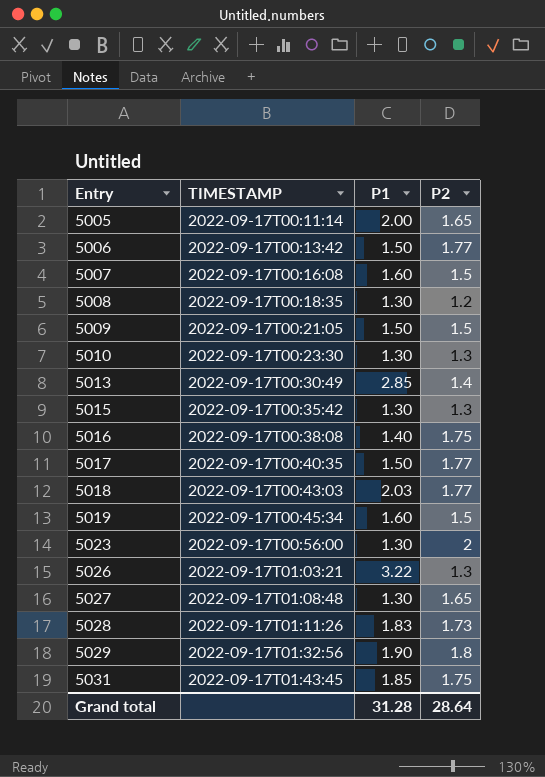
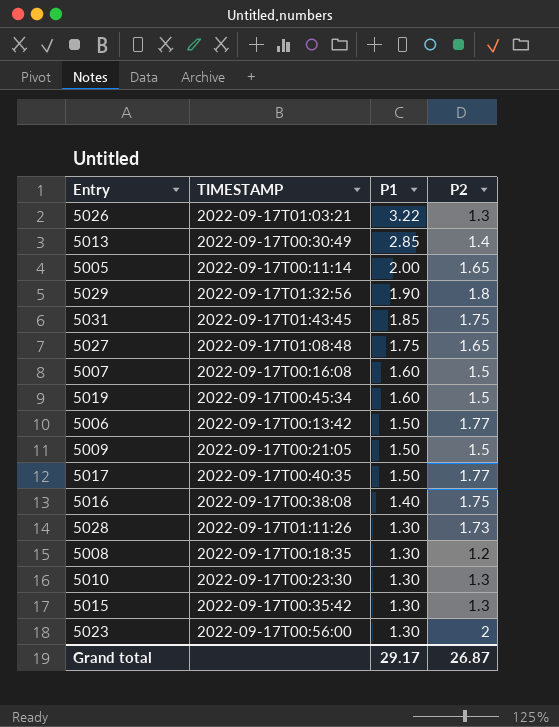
row order: Entry ascending -> P1 descending
row 5018: 2022-09-17T00:43:03 | 2.03 | 1.77 -> none
5027 | P1: 1.30 -> 1.75
5028 | P1: 1.83 -> 1.30
Grand total | P1: 31.28 -> 29.17
Grand total | P2: 28.64 -> 26.87

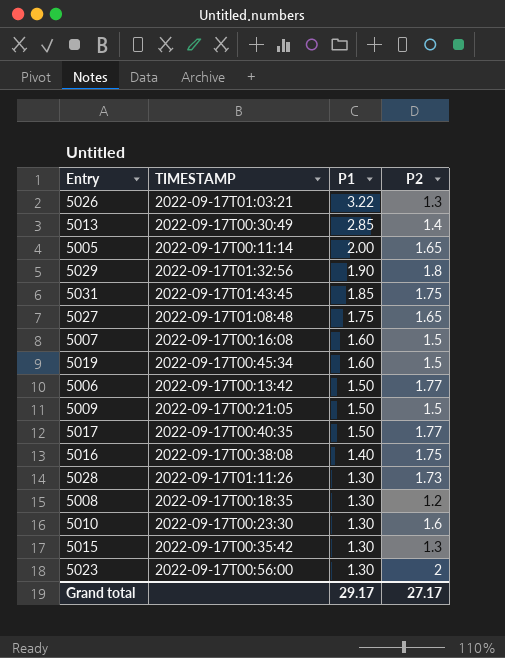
5010 | P2: 1.3 -> 1.6
Grand total | P2: 26.87 -> 27.17

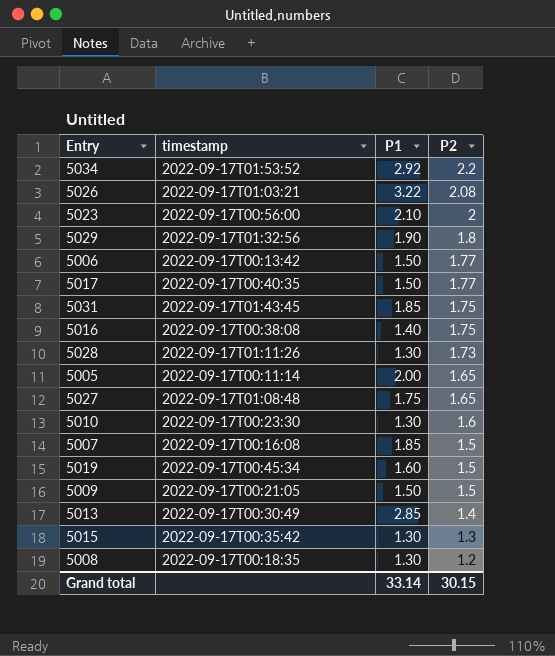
row order: P1 descending -> P2 descending
column name: TIMESTAMP -> timestamp
row 5034: none -> 2022-09-17T01:53:52 | 2.92 | 2.2
5026 | P2: 1.3 -> 2.08
5023 | P1: 1.30 -> 2.10
5007 | P1: 1.60 -> 1.85
Grand total | P1: 29.17 -> 33.14
Grand total | P2: 27.17 -> 30.15

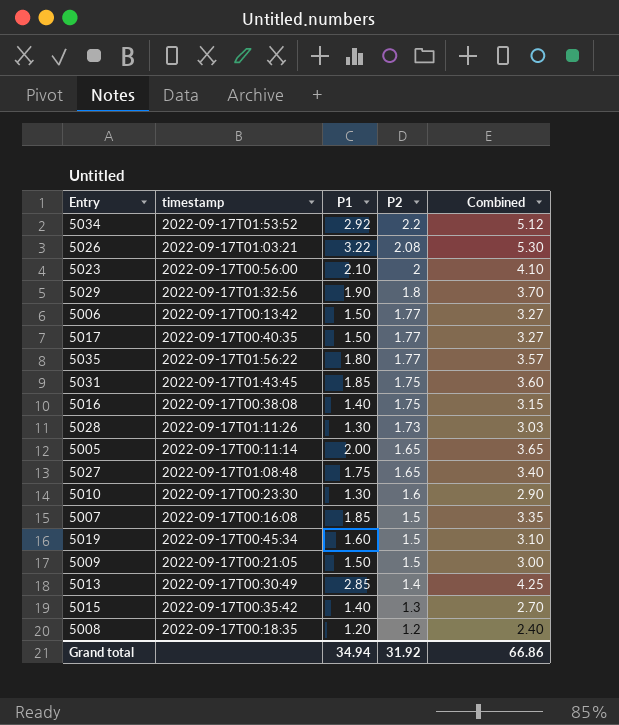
column Combined | formula: none -> [P1] + [P2]
row 5035: none -> 2022-09-17T01:56:22 | 1.80 | 1.77 | 3.57
5015 | P1: 1.30 -> 1.40
5008 | P1: 1.30 -> 1.20
Grand total | P1: 33.14 -> 34.94
Grand total | P2: 30.15 -> 31.92

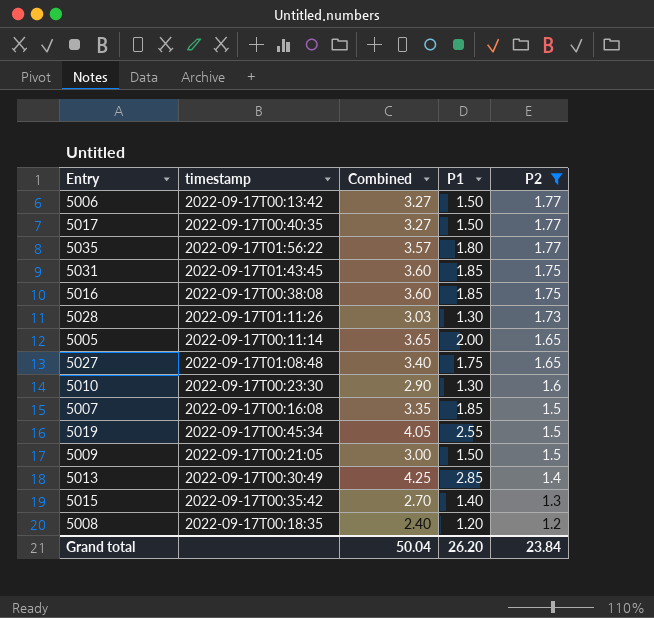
filter: none -> P2 <= 1.77
column Combined | position: 5 -> 3
5016 | Combined: 3.15 -> 3.60
5016 | P1: 1.40 -> 1.85
5019 | Combined: 3.10 -> 4.05
5019 | P1: 1.60 -> 2.55
Grand total | Combined: 66.86 -> 50.04
Grand total | P1: 34.94 -> 26.20
Grand total | P2: 31.92 -> 23.84

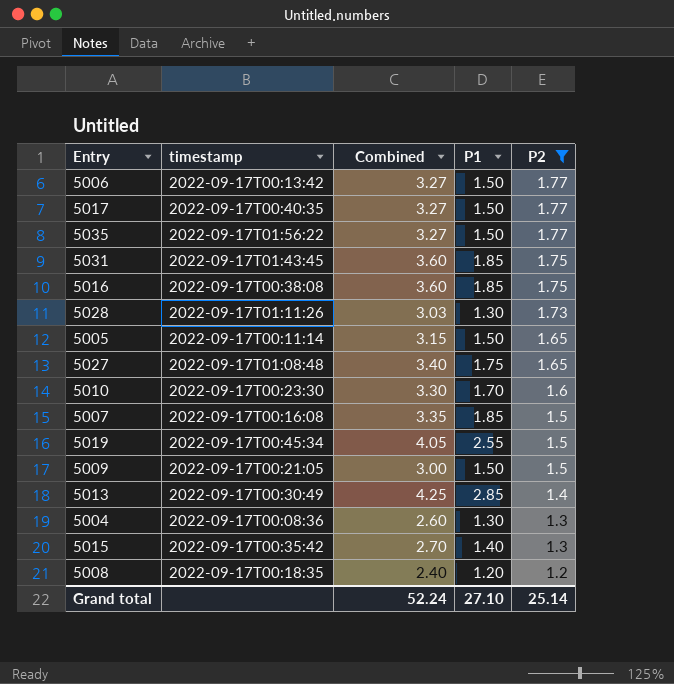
5035 | Combined: 3.57 -> 3.27
5035 | P1: 1.80 -> 1.50
5005 | Combined: 3.65 -> 3.15
5005 | P1: 2.00 -> 1.50
5010 | Combined: 2.90 -> 3.30
5010 | P1: 1.30 -> 1.70
row 5004: none -> 2022-09-17T00:08:36 | 2.60 | 1.30 | 1.3
Grand total | Combined: 50.04 -> 52.24
Grand total | P1: 26.20 -> 27.10
Grand total | P2: 23.84 -> 25.14

